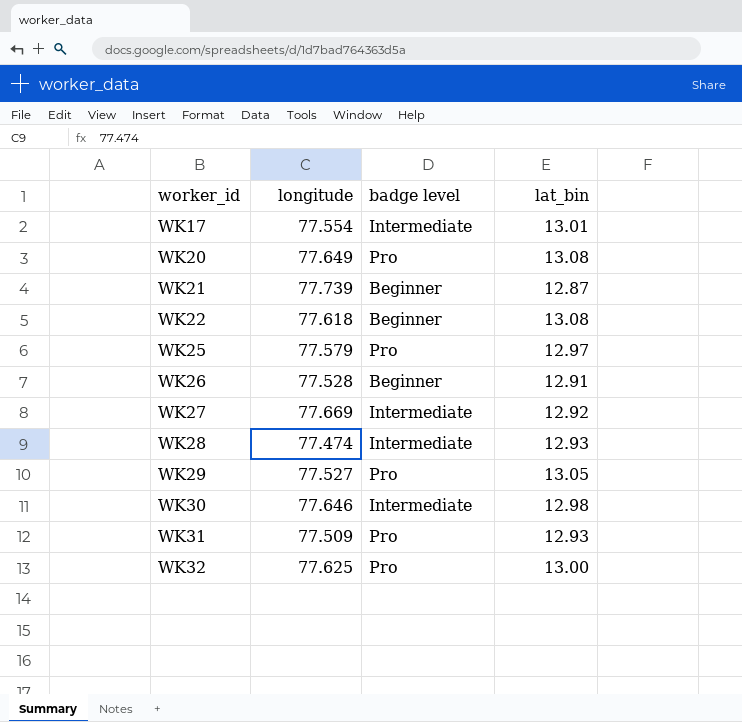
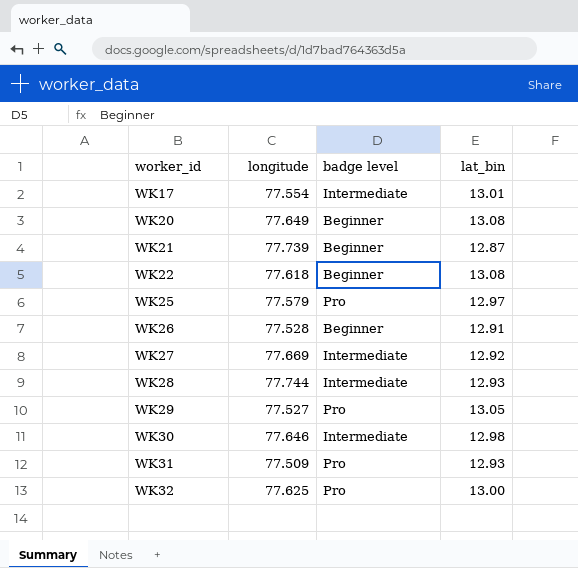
WK20 | badge level: Pro -> Beginner
WK28 | longitude: 77.474 -> 77.744

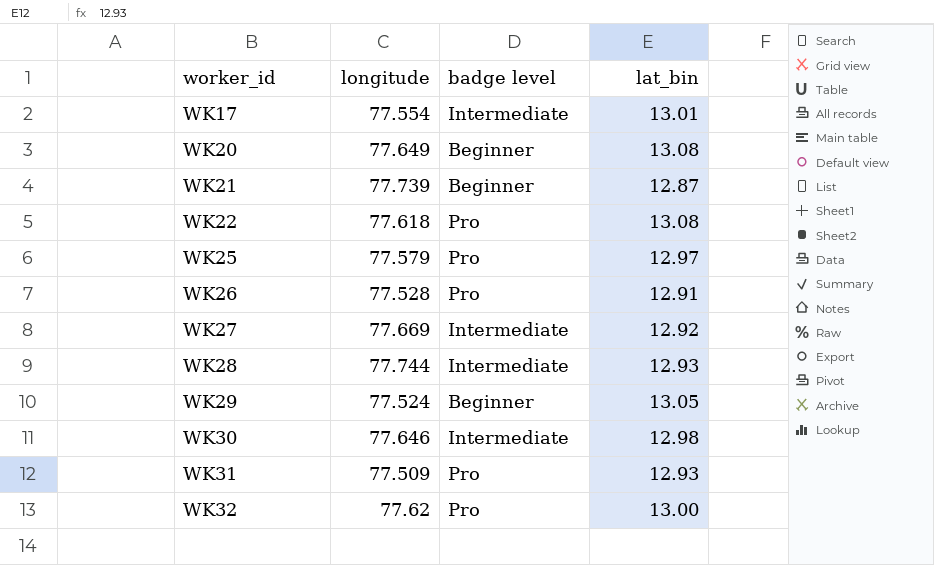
WK22 | badge level: Beginner -> Pro
WK26 | badge level: Beginner -> Pro
WK29 | longitude: 77.527 -> 77.524
WK29 | badge level: Pro -> Beginner
WK32 | longitude: 77.625 -> 77.62

